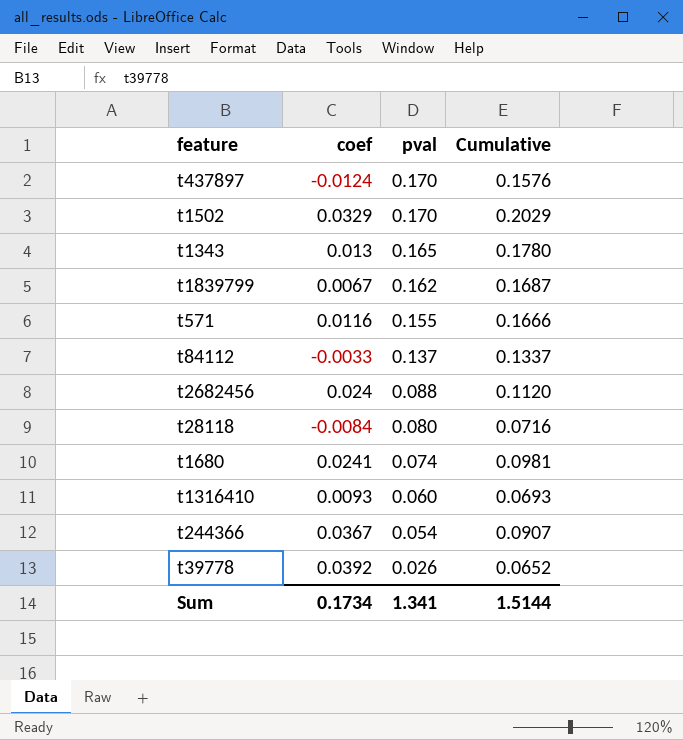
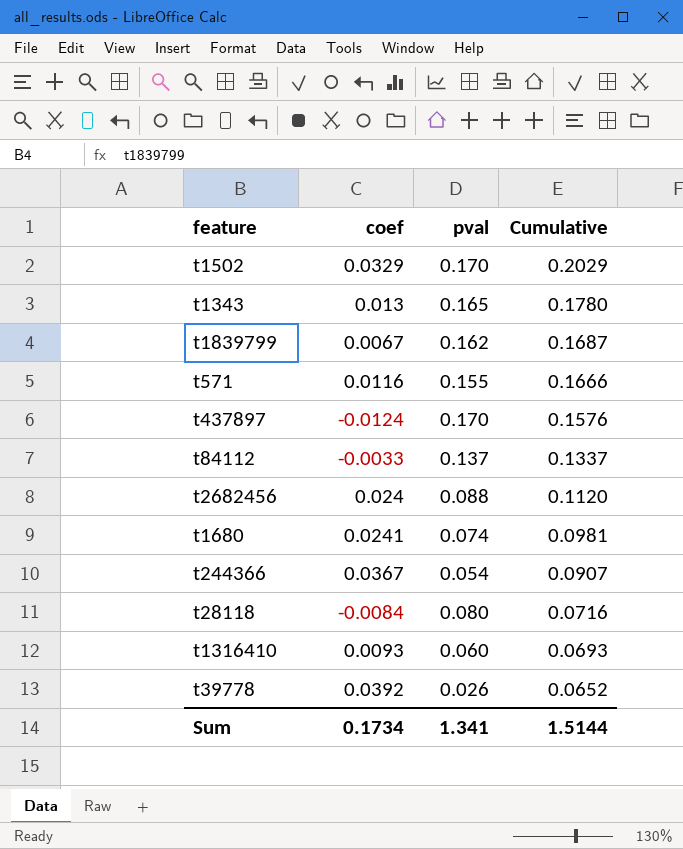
row order: pval descending -> Cumulative descending

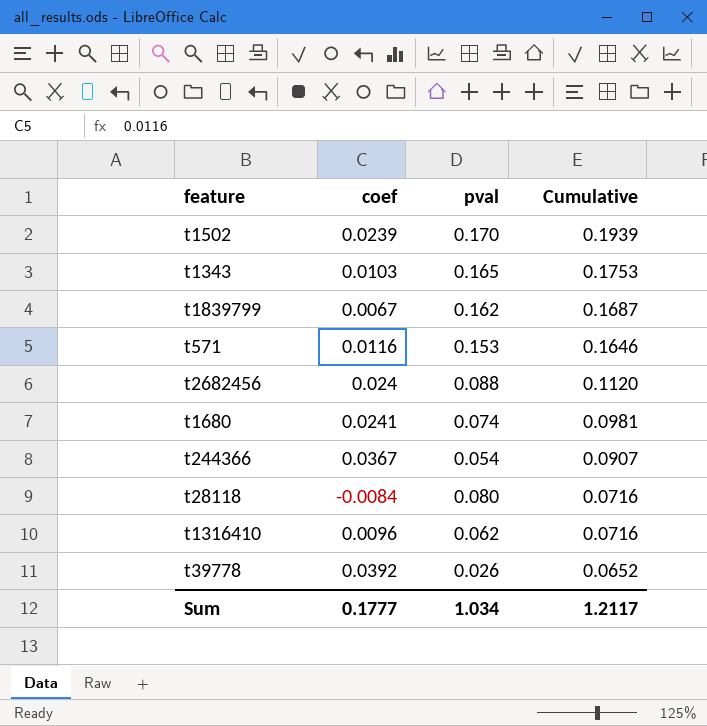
row t437897: -0.0124 | 0.170 | 0.1576 -> none
row t84112: -0.0033 | 0.137 | 0.1337 -> none
t1502 | coef: 0.0329 -> 0.0239
t1502 | Cumulative: 0.2029 -> 0.1939
t1343 | coef: 0.013 -> 0.0103
t1343 | Cumulative: 0.1780 -> 0.1753
t571 | pval: 0.155 -> 0.153
t571 | Cumulative: 0.1666 -> 0.1646
t1316410 | coef: 0.0093 -> 0.0096
t1316410 | pval: 0.060 -> 0.062
t1316410 | Cumulative: 0.0693 -> 0.0716
Sum | coef: 0.1734 -> 0.1777
Sum | pval: 1.341 -> 1.034
Sum | Cumulative: 1.5144 -> 1.2117

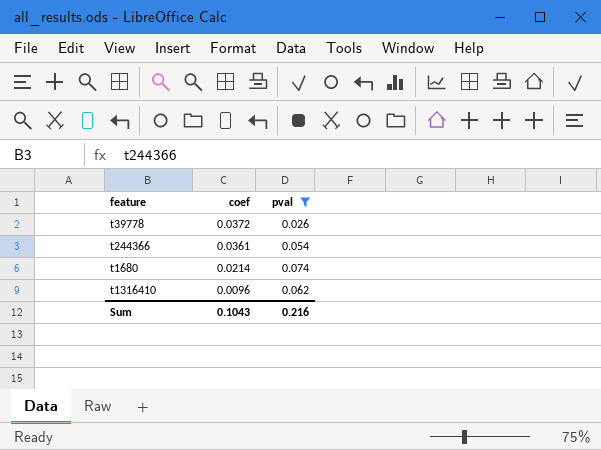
filter: none -> pval <= 0.074
row order: Cumulative descending -> coef descending
column Cumulative | formula: [coef] + [pval] -> none
t39778 | coef: 0.0392 -> 0.0372
t244366 | coef: 0.0367 -> 0.0361
t1680 | coef: 0.0241 -> 0.0214
Sum | coef: 0.1777 -> 0.1043
Sum | pval: 1.034 -> 0.216

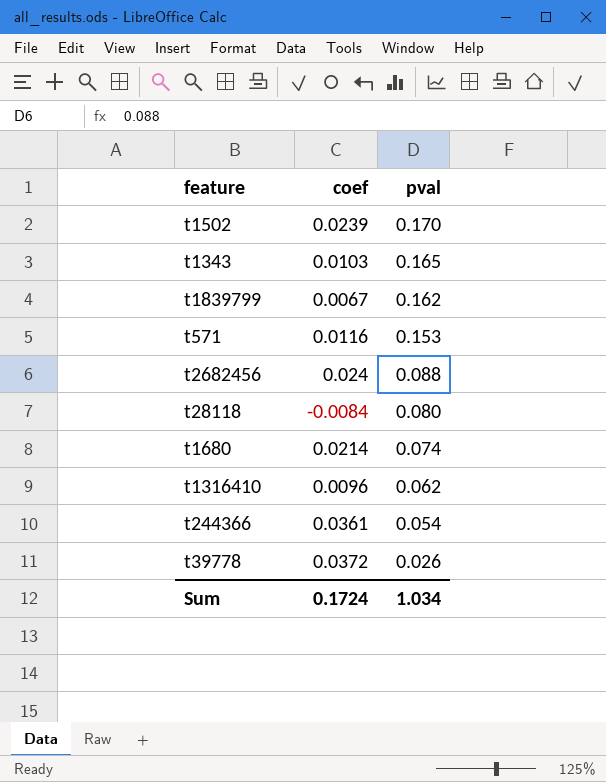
filter: pval <= 0.074 -> none
row order: coef descending -> pval descending
Sum | coef: 0.1043 -> 0.1724
Sum | pval: 0.216 -> 1.034

